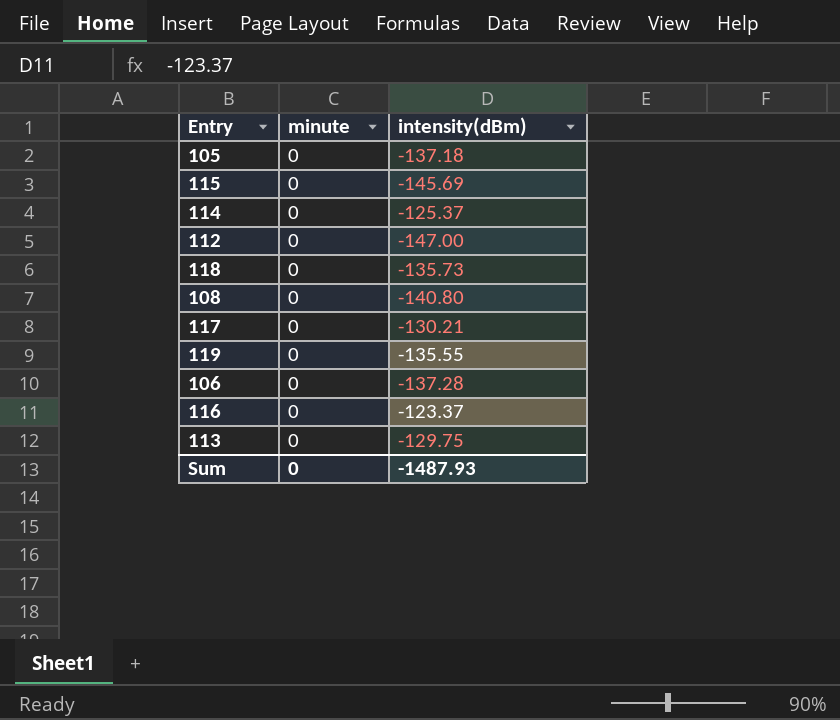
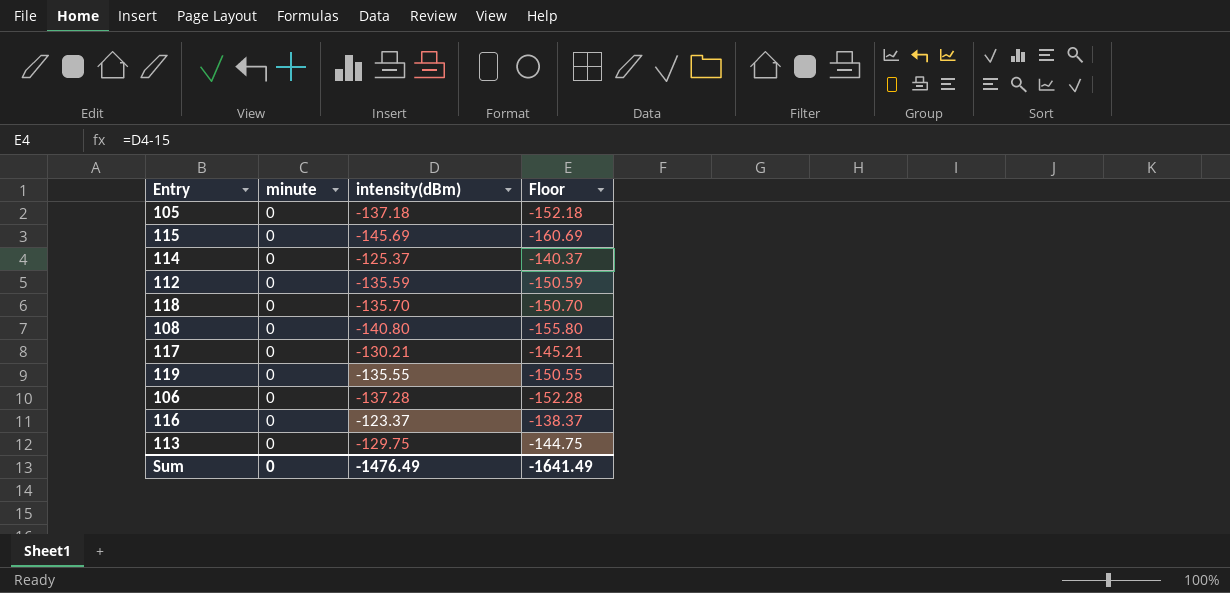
column Floor | formula: none -> [intensity(dBm)] - 15
112 | intensity(dBm): -147.00 -> -135.59
118 | intensity(dBm): -135.73 -> -135.70
Sum | intensity(dBm): -1487.93 -> -1476.49

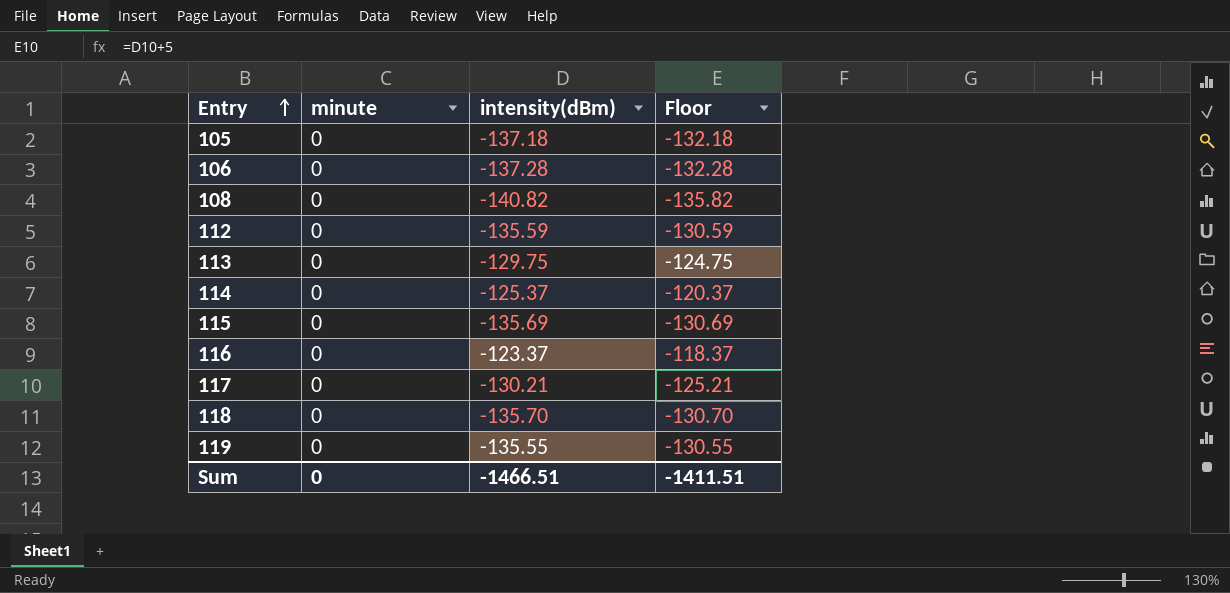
row order: none -> Entry ascending
column Floor | formula: [intensity(dBm)] - 15 -> [intensity(dBm)] + 5
108 | intensity(dBm): -140.80 -> -140.82
115 | intensity(dBm): -145.69 -> -135.69
Sum | intensity(dBm): -1476.49 -> -1466.51
Sum | Floor: -1641.49 -> -1411.51

